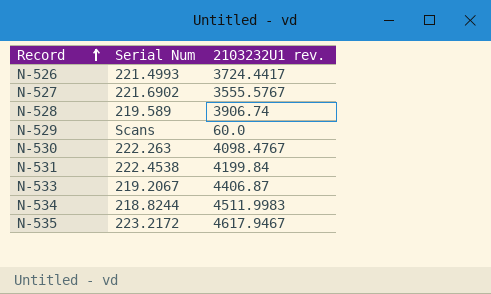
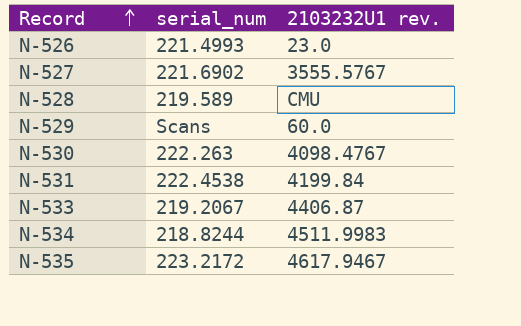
column name: Serial Num -> serial_num
N-526 | 2103232U1 rev.: 3724.4417 -> 23.0
N-528 | 2103232U1 rev.: 3906.74 -> CMU

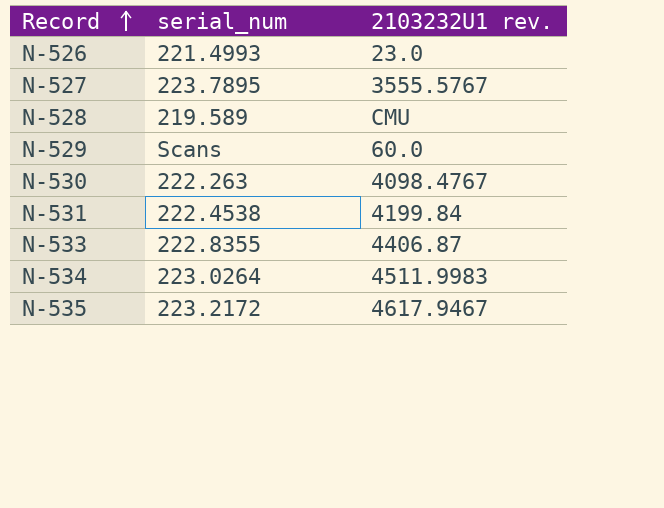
N-527 | serial_num: 221.6902 -> 223.7895
N-533 | serial_num: 219.2067 -> 222.8355
N-534 | serial_num: 218.8244 -> 223.0264

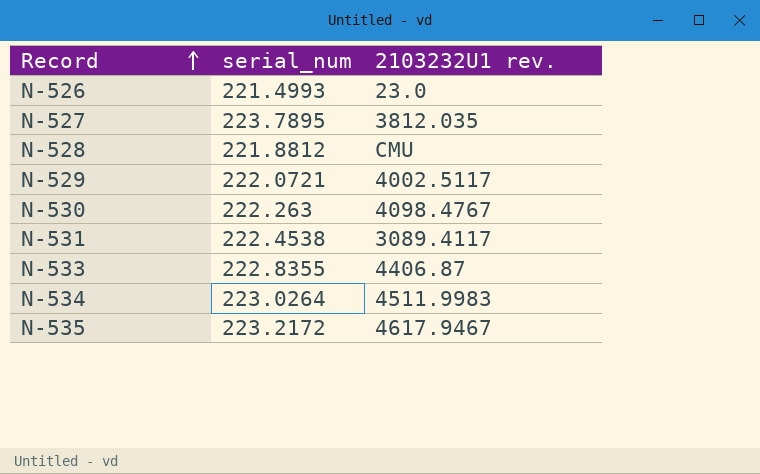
N-527 | 2103232U1 rev.: 3555.5767 -> 3812.035
N-528 | serial_num: 219.589 -> 221.8812
N-529 | serial_num: Scans -> 222.0721
N-529 | 2103232U1 rev.: 60.0 -> 4002.5117
N-531 | 2103232U1 rev.: 4199.84 -> 3089.4117

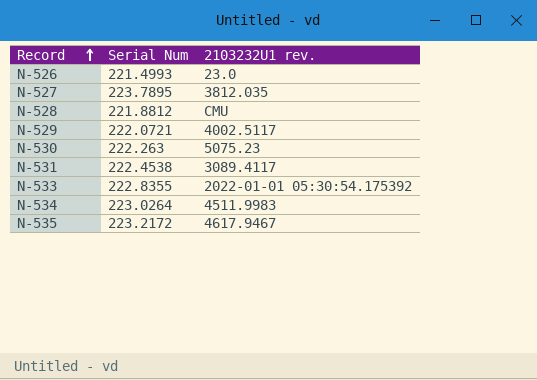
column name: serial_num -> Serial Num
N-530 | 2103232U1 rev.: 4098.4767 -> 5075.23
N-533 | 2103232U1 rev.: 4406.87 -> 2022-01-01 05:30:54.175392

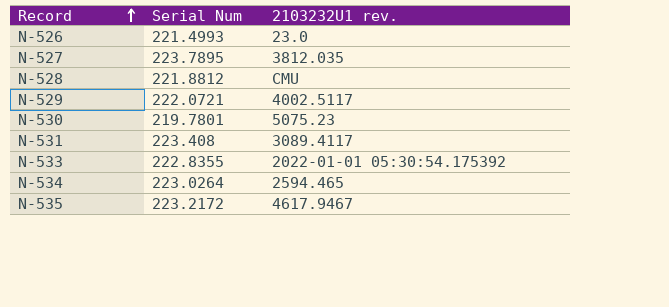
N-530 | Serial Num: 222.263 -> 219.7801
N-531 | Serial Num: 222.4538 -> 223.408
N-534 | 2103232U1 rev.: 4511.9983 -> 2594.465

